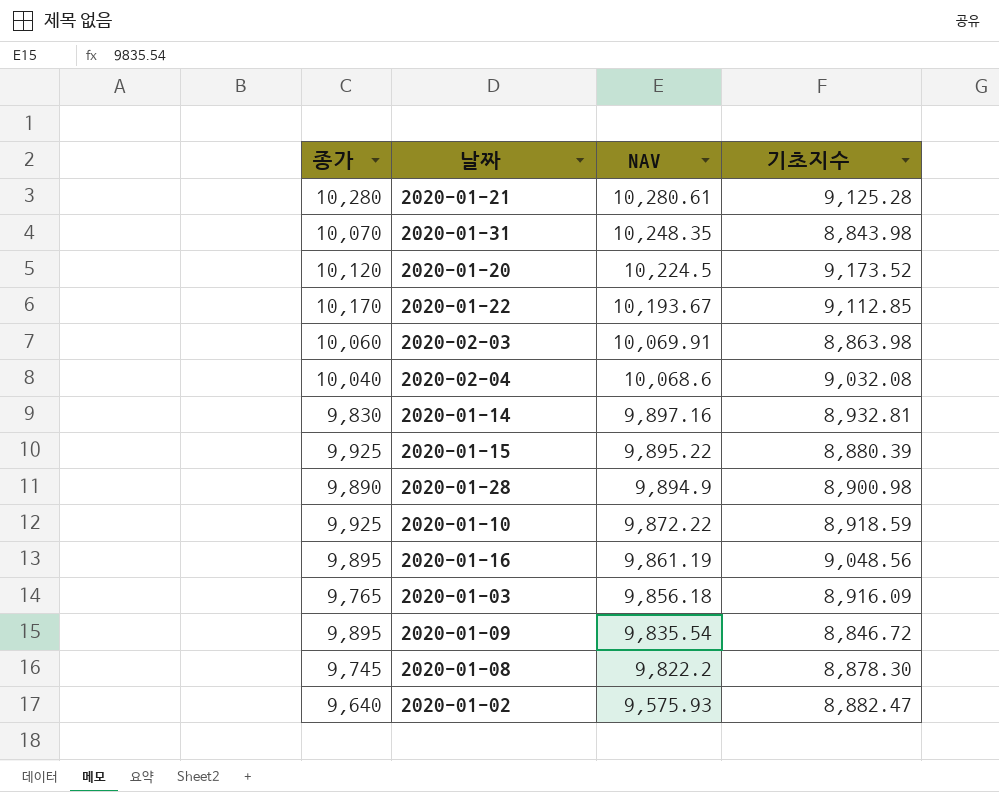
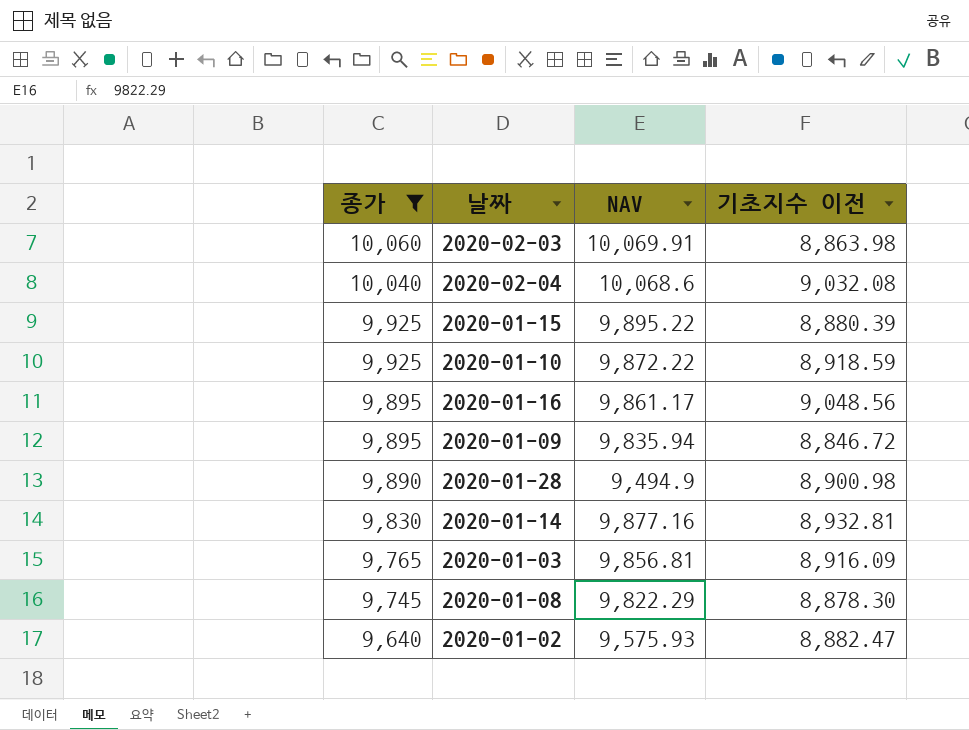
filter: none -> 종가 <= 10,060
row order: NAV descending -> 종가 descending
column name: 기초지수 -> 기초지수 이전
2020-01-16 | NAV: 9,861.19 -> 9,861.17
2020-01-09 | NAV: 9,835.54 -> 9,835.94
2020-01-28 | NAV: 9,894.9 -> 9,494.9
2020-01-14 | NAV: 9,897.16 -> 9,877.16
2020-01-03 | NAV: 9,856.18 -> 9,856.81
2020-01-08 | NAV: 9,822.2 -> 9,822.29

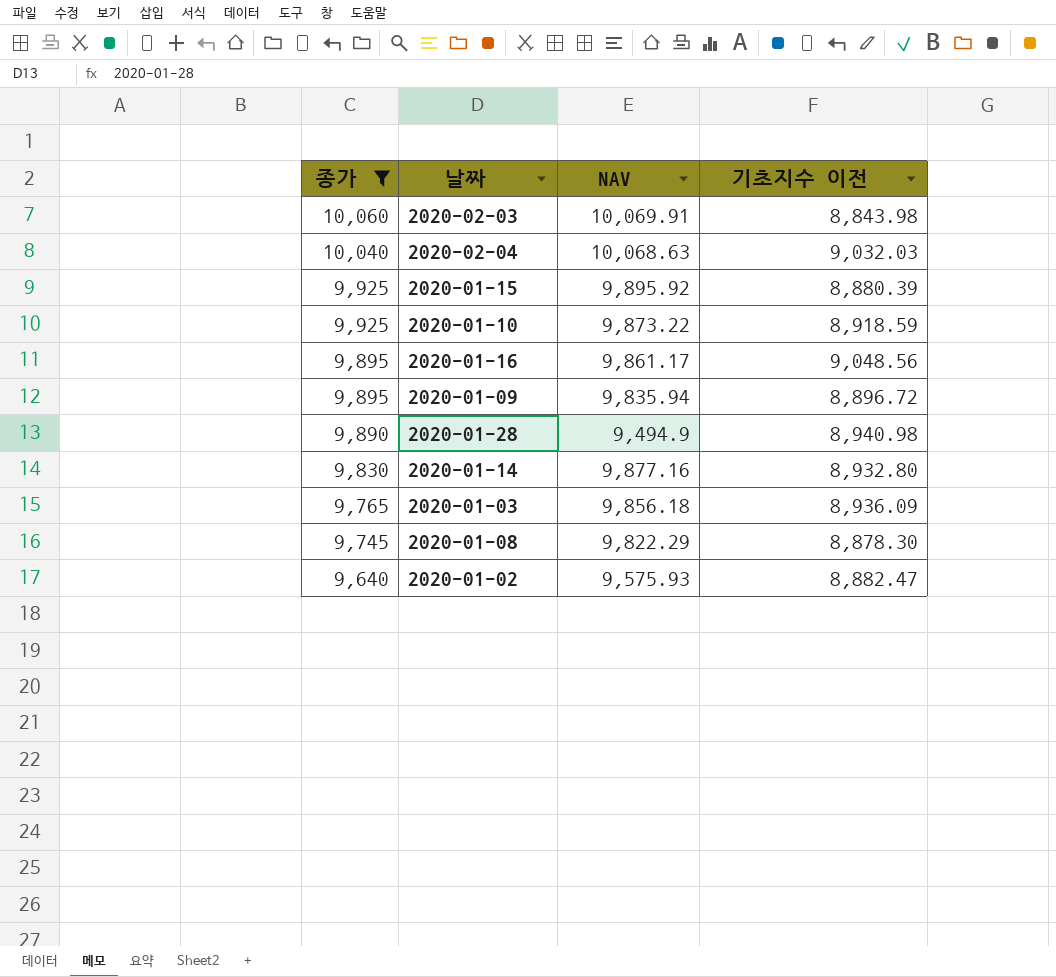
2020-02-03 | 기초지수 이전: 8,863.98 -> 8,843.98
2020-02-04 | NAV: 10,068.6 -> 10,068.63
2020-02-04 | 기초지수 이전: 9,032.08 -> 9,032.03
2020-01-15 | NAV: 9,895.22 -> 9,895.92
2020-01-10 | NAV: 9,872.22 -> 9,873.22
2020-01-09 | 기초지수 이전: 8,846.72 -> 8,896.72
2020-01-28 | 기초지수 이전: 8,900.98 -> 8,940.98
2020-01-14 | 기초지수 이전: 8,932.81 -> 8,932.80
2020-01-03 | NAV: 9,856.81 -> 9,856.18
2020-01-03 | 기초지수 이전: 8,916.09 -> 8,936.09

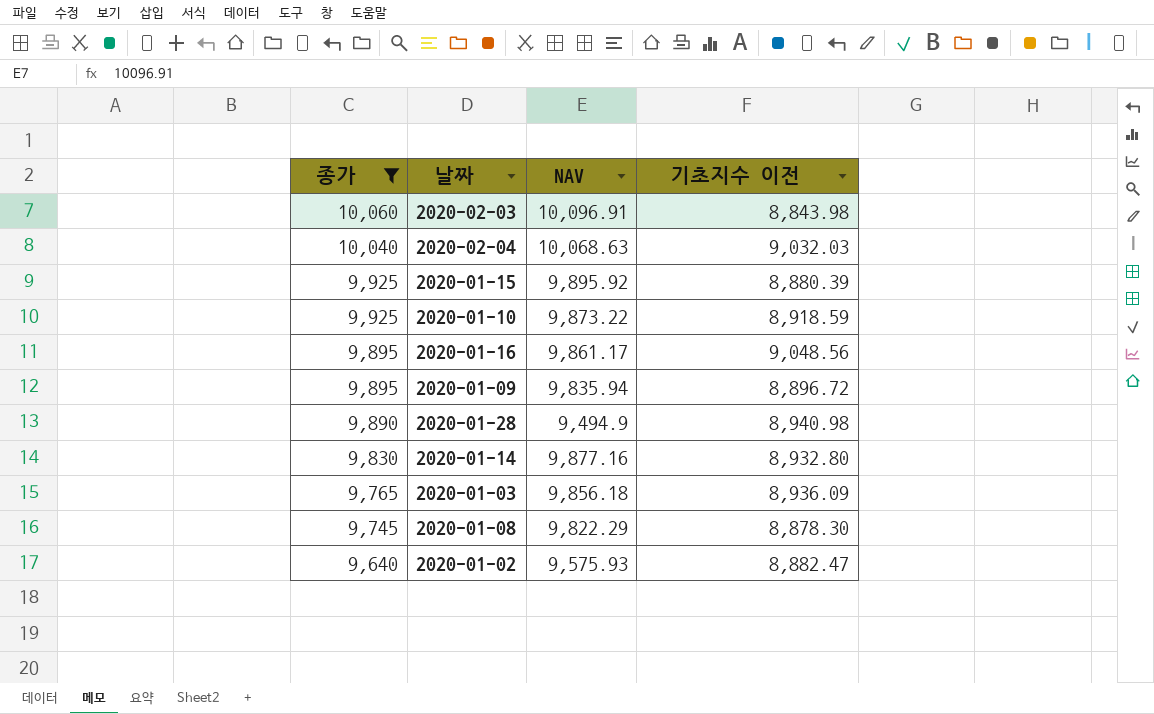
2020-02-03 | NAV: 10,069.91 -> 10,096.91

